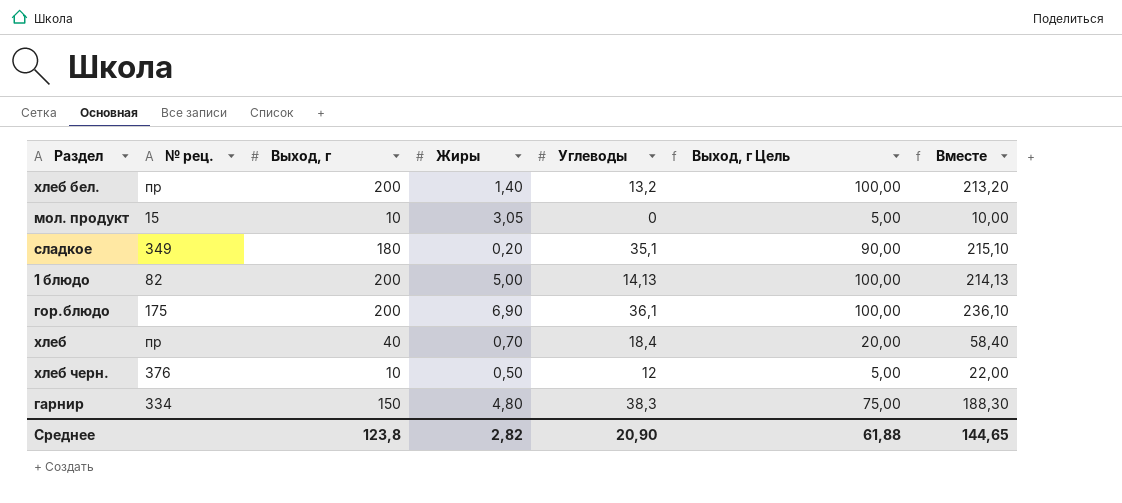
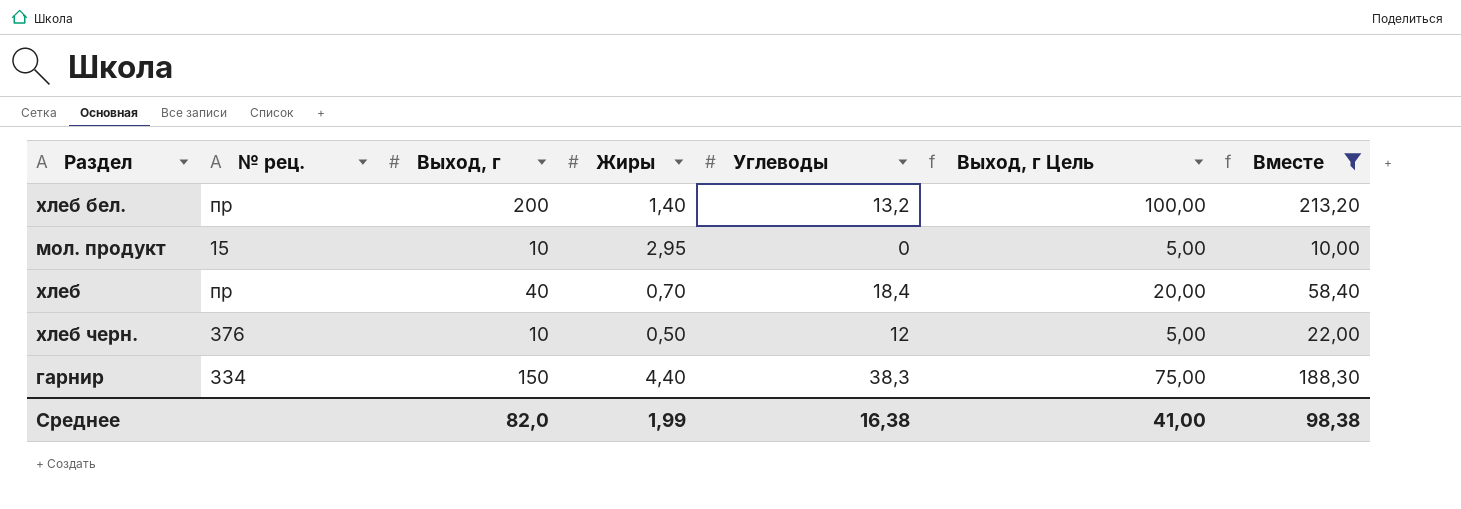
filter: none -> Вместе <= 213,20
мол. продукт | Жиры: 3,05 -> 2,95
гарнир | Жиры: 4,80 -> 4,40
Среднее | Выход, г: 123,8 -> 82,0
Среднее | Жиры: 2,82 -> 1,99
Среднее | Углеводы: 20,90 -> 16,38
Среднее | Выход, г Цель: 61,88 -> 41,00
Среднее | Вместе: 144,65 -> 98,38

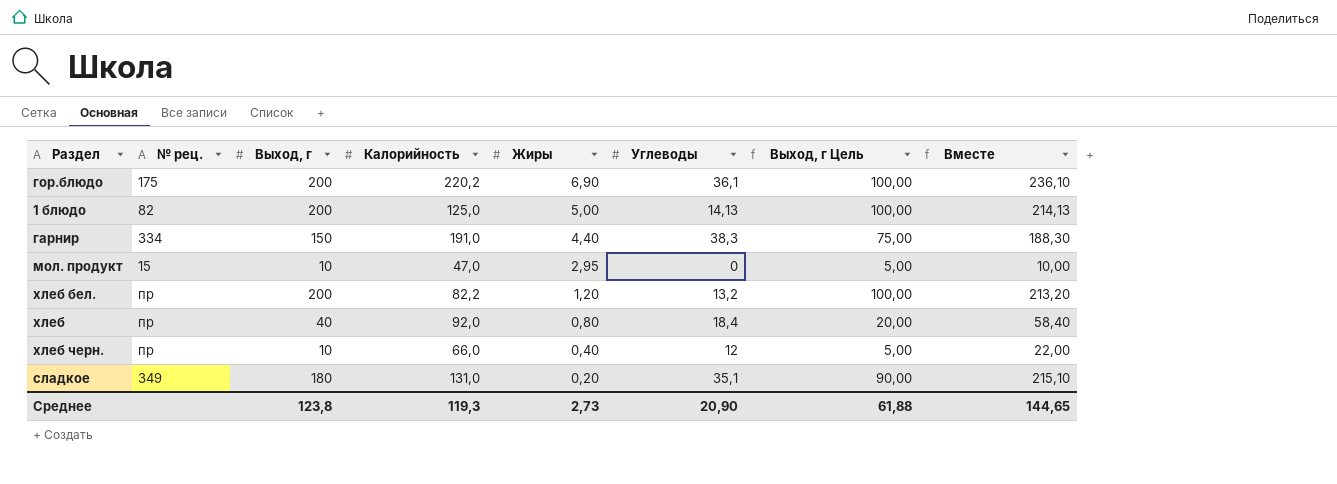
filter: Вместе <= 213,20 -> none
row order: none -> Жиры descending
column Калорийность | position: none -> 4
хлеб бел. | Жиры: 1,40 -> 1,20
хлеб | Жиры: 0,70 -> 0,80
хлеб черн. | № рец.: 376 -> пр
хлеб черн. | Жиры: 0,50 -> 0,40
Среднее | Выход, г: 82,0 -> 123,8
Среднее | Жиры: 1,99 -> 2,73
Среднее | Углеводы: 16,38 -> 20,90
Среднее | Выход, г Цель: 41,00 -> 61,88
Среднее | Вместе: 98,38 -> 144,65

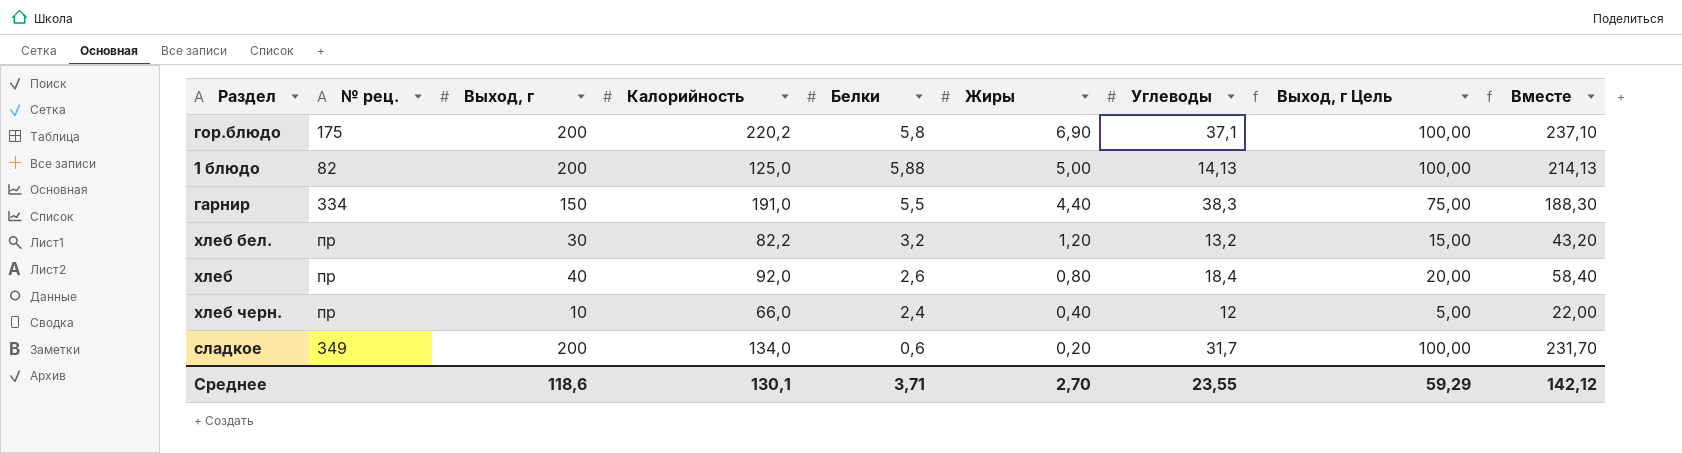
column Белки | position: none -> 5
row мол. продукт: 15 | 10 | 47,0 | 2,95 | 0 | 5,00 | 10,00 -> none
гор.блюдо | Углеводы: 36,1 -> 37,1
гор.блюдо | Вместе: 236,10 -> 237,10
хлеб бел. | Выход, г: 200 -> 30
хлеб бел. | Выход, г Цель: 100,00 -> 15,00
хлеб бел. | Вместе: 213,20 -> 43,20
сладкое | Выход, г: 180 -> 200
сладкое | Калорийность: 131,0 -> 134,0
сладкое | Углеводы: 35,1 -> 31,7
сладкое | Выход, г Цель: 90,00 -> 100,00
сладкое | Вместе: 215,10 -> 231,70
Среднее | Выход, г: 123,8 -> 118,6
Среднее | Калорийность: 119,3 -> 130,1
Среднее | Жиры: 2,73 -> 2,70
Среднее | Углеводы: 20,90 -> 23,55
Среднее | Выход, г Цель: 61,88 -> 59,29
Среднее | Вместе: 144,65 -> 142,12

